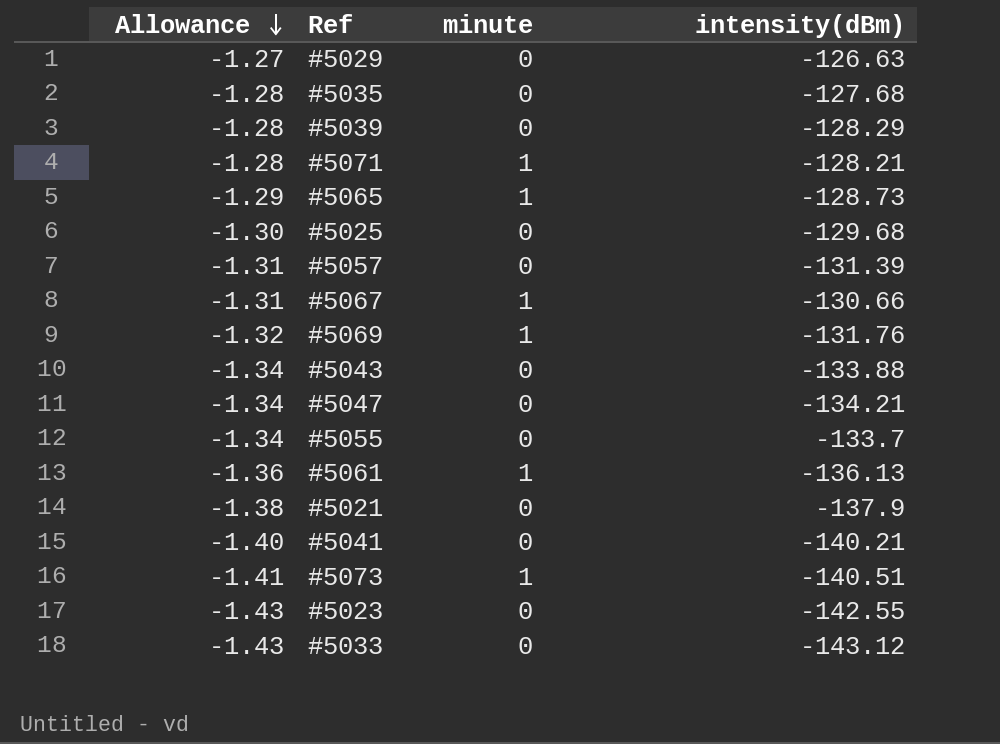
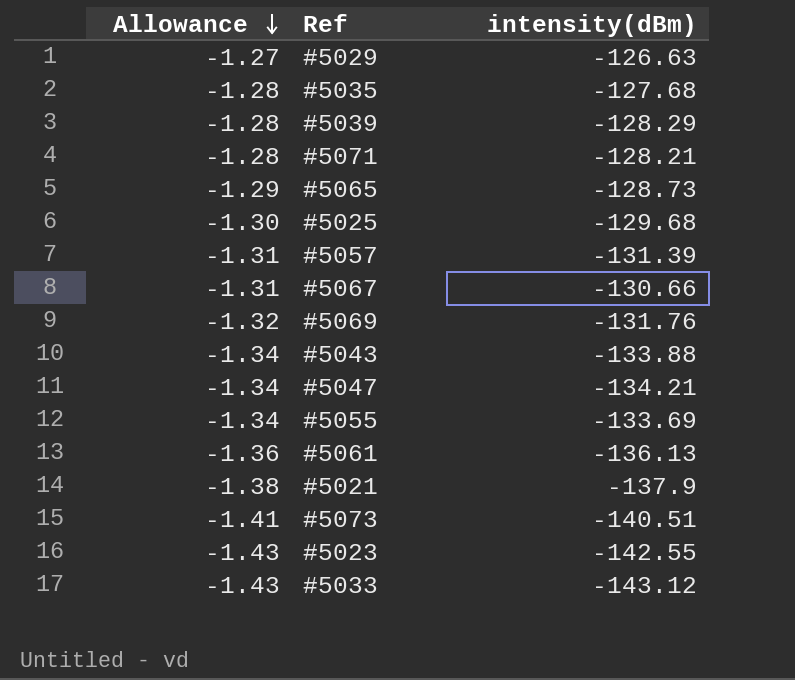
column minute | position: 3 -> none
row #5041: -1.40 | 0 | -140.21 -> none
#5055 | intensity(dBm): -133.7 -> -133.69

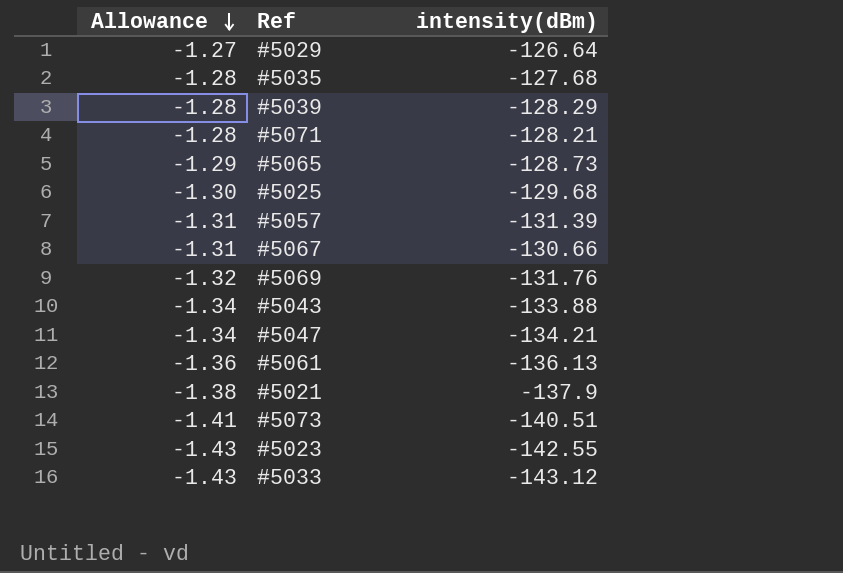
row #5055: -1.34 | -133.69 -> none
#5029 | intensity(dBm): -126.63 -> -126.64

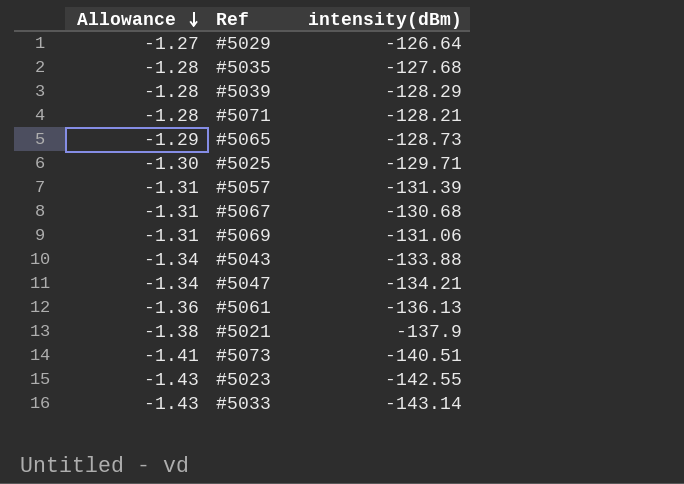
#5025 | intensity(dBm): -129.68 -> -129.71
#5067 | intensity(dBm): -130.66 -> -130.68
#5069 | Allowance: -1.32 -> -1.31
#5069 | intensity(dBm): -131.76 -> -131.06
#5033 | intensity(dBm): -143.12 -> -143.14

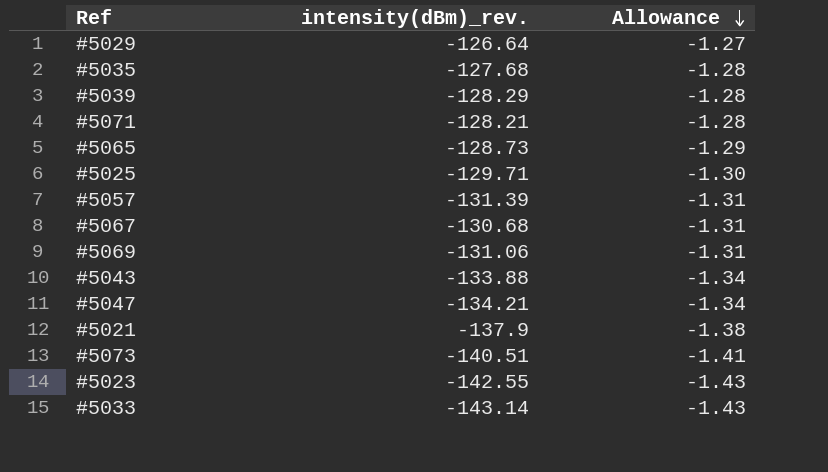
column name: intensity(dBm) -> intensity(dBm)_rev.
column Allowance | position: 1 -> 3
row #5061: -1.36 | -136.13 -> none

